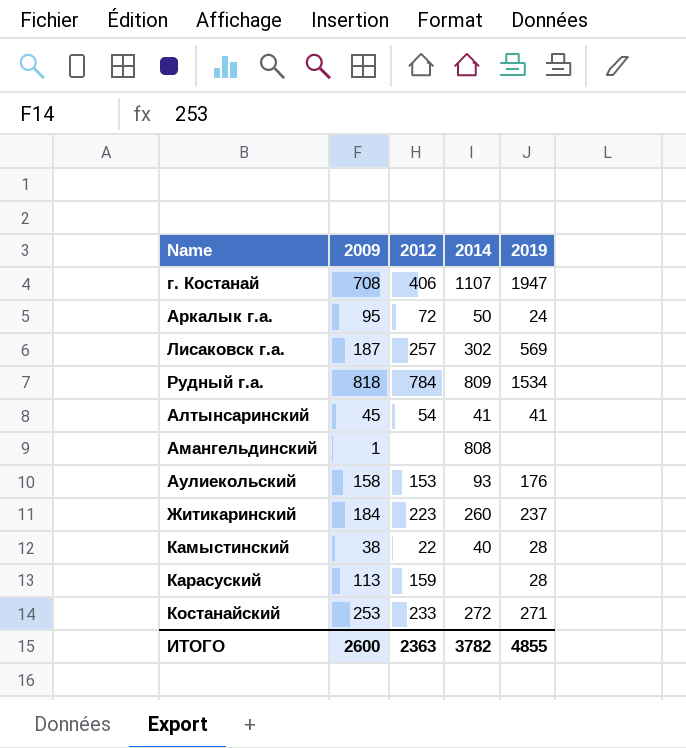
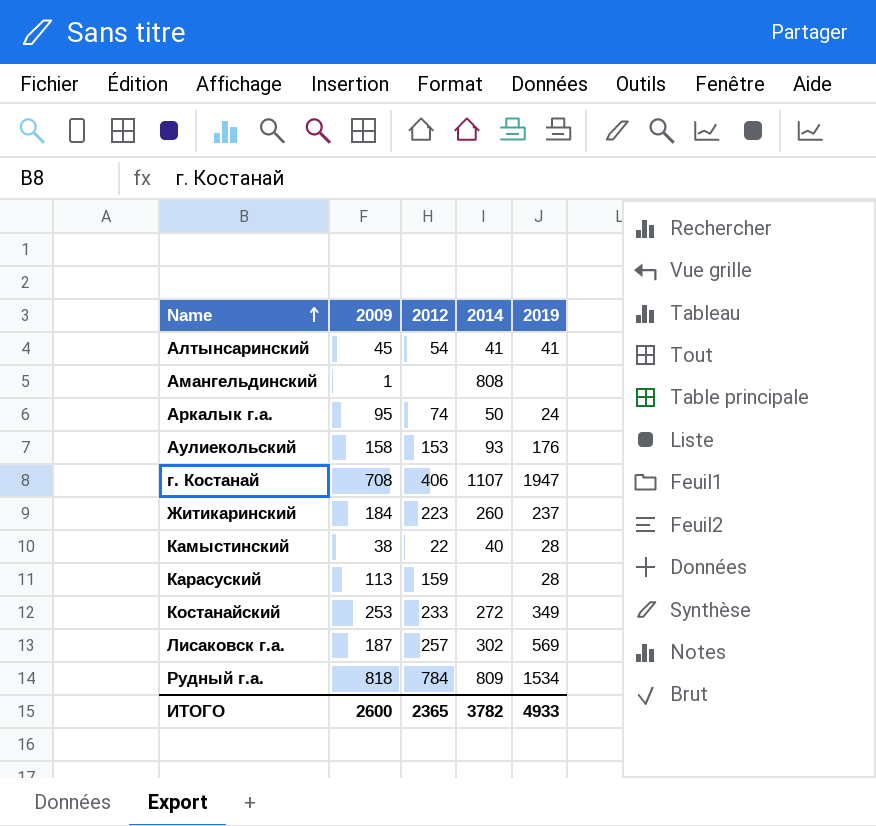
row order: none -> Name ascending
Аркалык г.а. | 2012: 72 -> 74
Костанайский | 2019: 271 -> 349
ИТОГО | 2012: 2363 -> 2365
ИТОГО | 2019: 4855 -> 4933

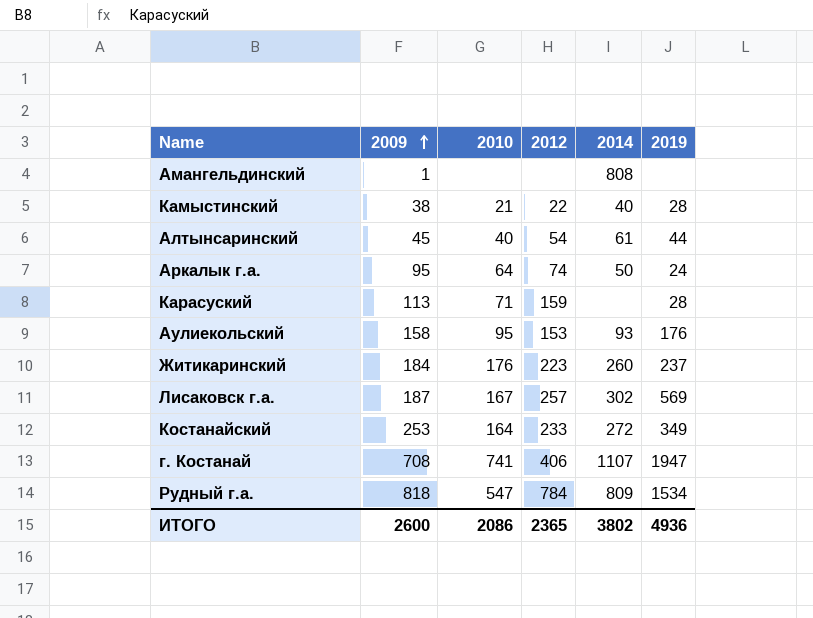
row order: Name ascending -> 2009 ascending
column 2010 | position: none -> 3
Алтынсаринский | 2014: 41 -> 61
Алтынсаринский | 2019: 41 -> 44
ИТОГО | 2014: 3782 -> 3802
ИТОГО | 2019: 4933 -> 4936

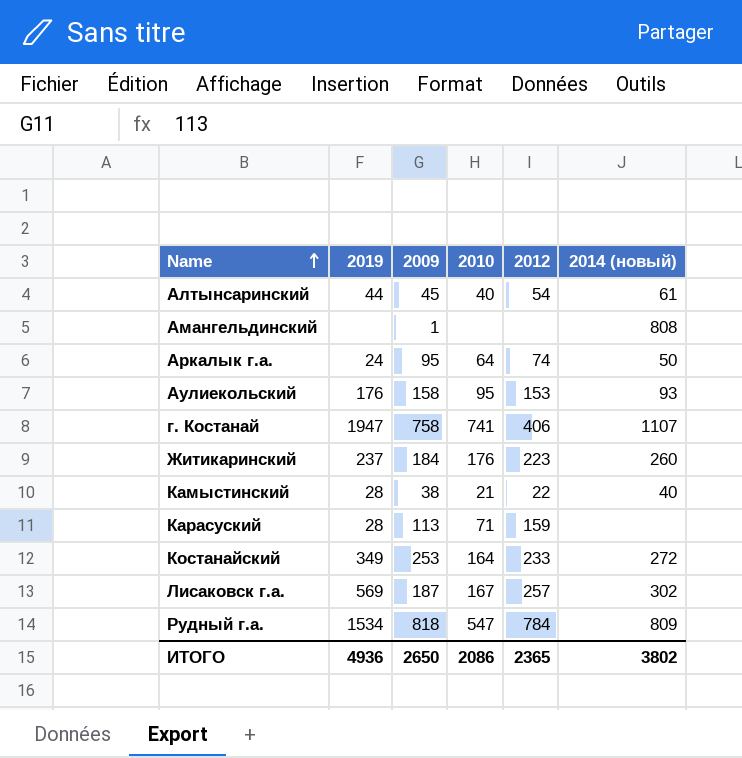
row order: 2009 ascending -> Name ascending
column 2019 | position: 6 -> 2
column name: 2014 -> 2014 (новый)
г. Костанай | 2009: 708 -> 758
ИТОГО | 2009: 2600 -> 2650

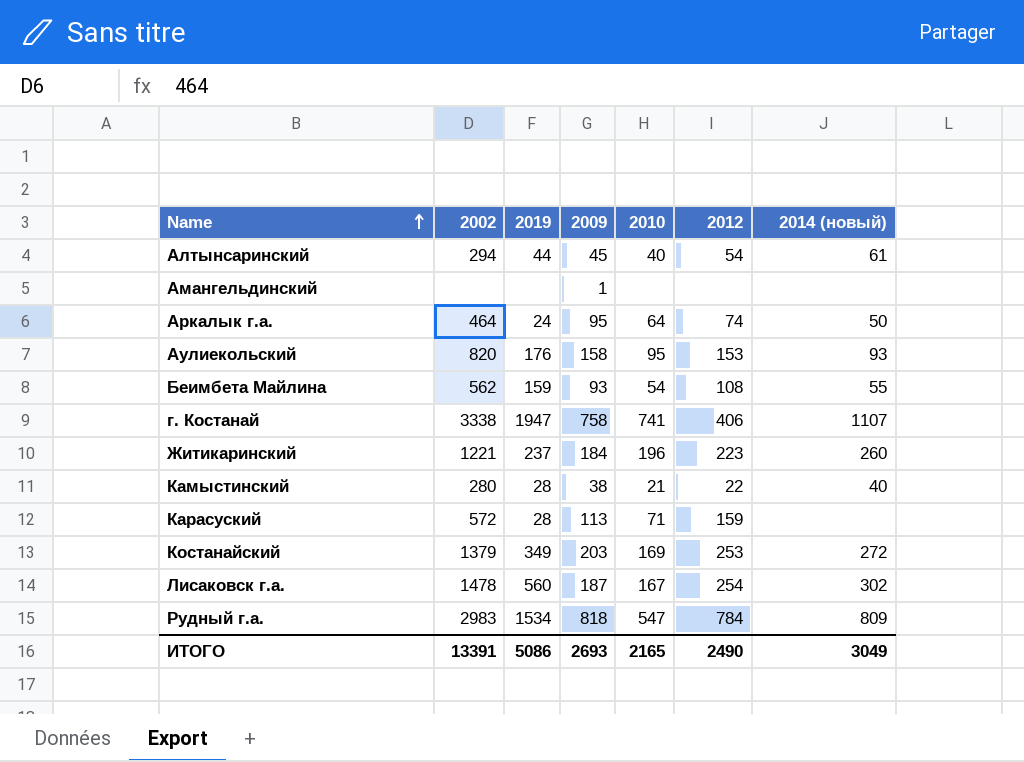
column 2002 | position: none -> 2
Амангельдинский | 2014 (новый): 808 -> none
row Беимбета Майлина: none -> 562 | 159 | 93 | 54 | 108 | 55
Житикаринский | 2010: 176 -> 196
Костанайский | 2009: 253 -> 203
Костанайский | 2010: 164 -> 169
Костанайский | 2012: 233 -> 253
Лисаковск г.а. | 2019: 569 -> 560
Лисаковск г.а. | 2012: 257 -> 254
ИТОГО | 2019: 4936 -> 5086
ИТОГО | 2009: 2650 -> 2693
ИТОГО | 2010: 2086 -> 2165
ИТОГО | 2012: 2365 -> 2490
ИТОГО | 2014 (новый): 3802 -> 3049

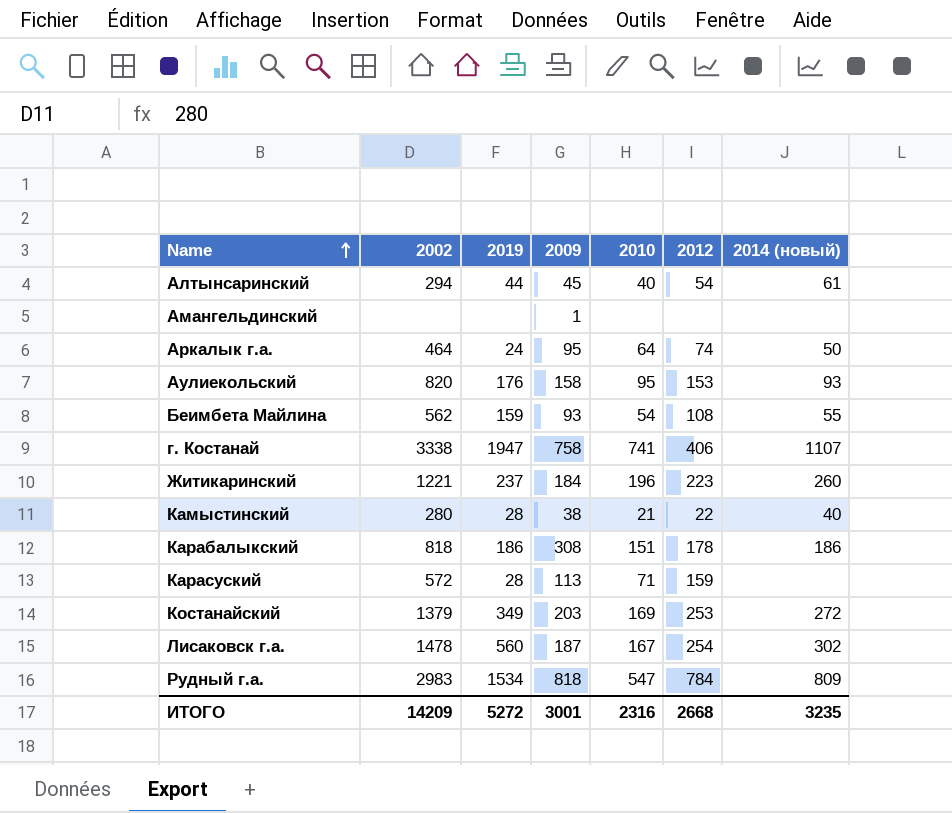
row Карабалыкский: none -> 818 | 186 | 308 | 151 | 178 | 186
ИТОГО | 2002: 13391 -> 14209
ИТОГО | 2019: 5086 -> 5272
ИТОГО | 2009: 2693 -> 3001
ИТОГО | 2010: 2165 -> 2316
ИТОГО | 2012: 2490 -> 2668
ИТОГО | 2014 (новый): 3049 -> 3235

